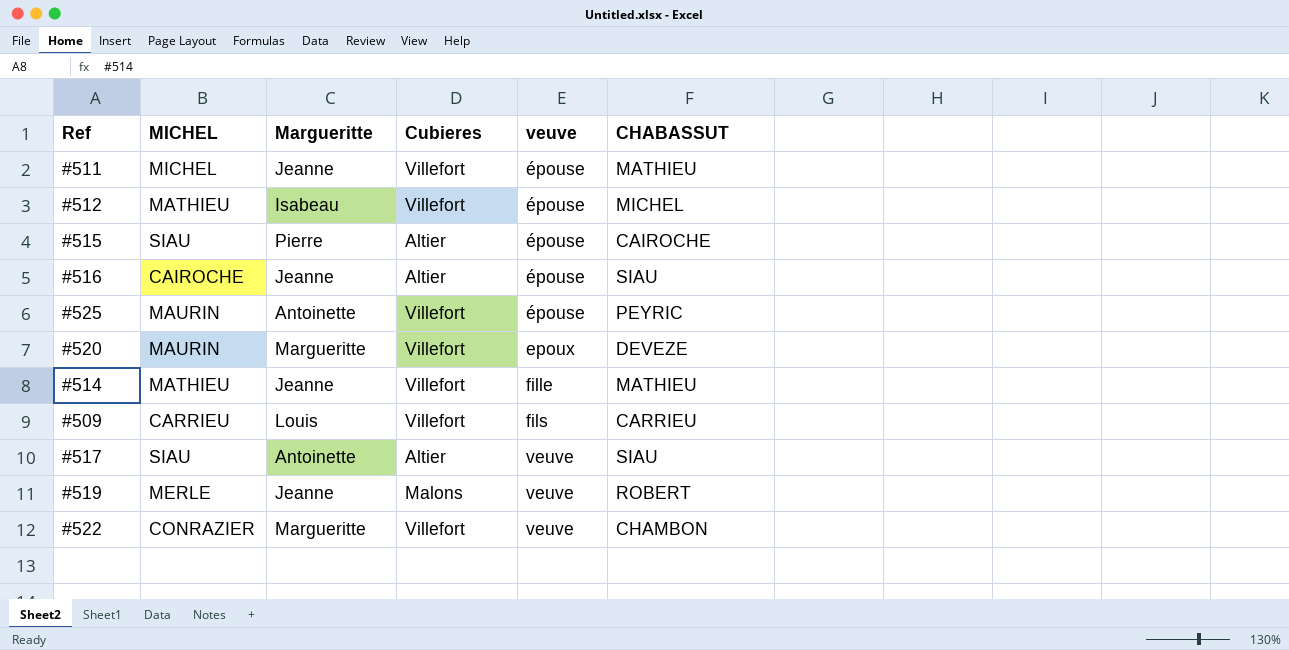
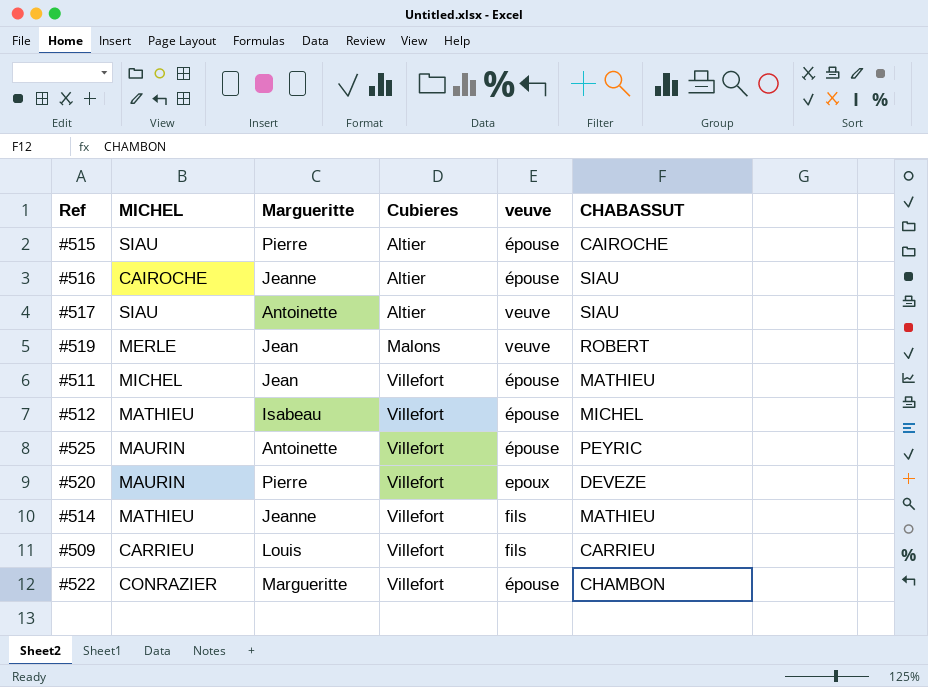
row order: veuve ascending -> Cubieres ascending
#519 | Margueritte: Jeanne -> Jean
#511 | Margueritte: Jeanne -> Jean
#520 | Margueritte: Margueritte -> Pierre
#514 | veuve: fille -> fils
#522 | veuve: veuve -> épouse

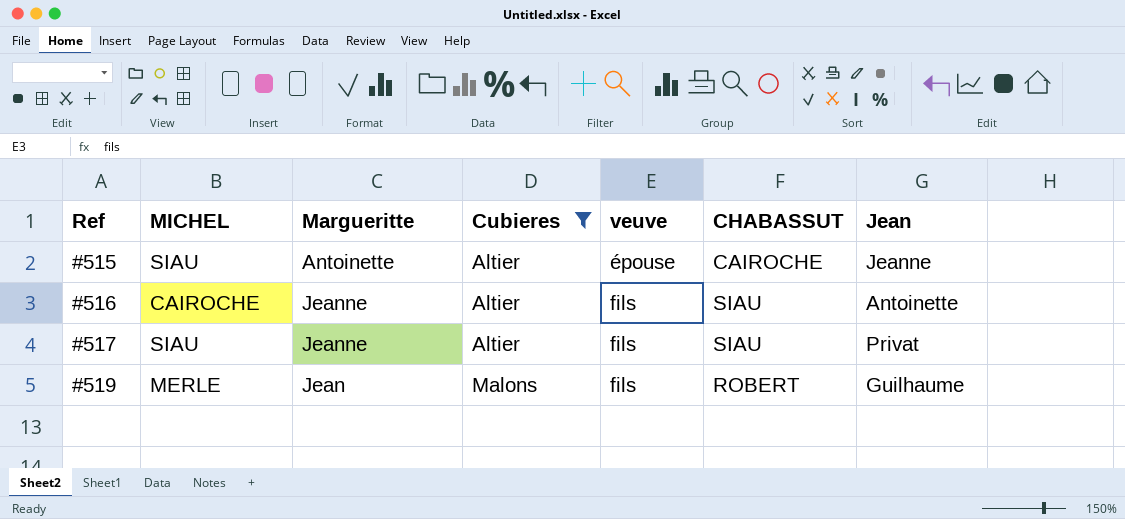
filter: none -> Cubieres != Villefort
column Jean | position: none -> 7
#515 | Margueritte: Pierre -> Antoinette
#516 | veuve: épouse -> fils
#517 | Margueritte: Antoinette -> Jeanne
#517 | veuve: veuve -> fils
#519 | veuve: veuve -> fils

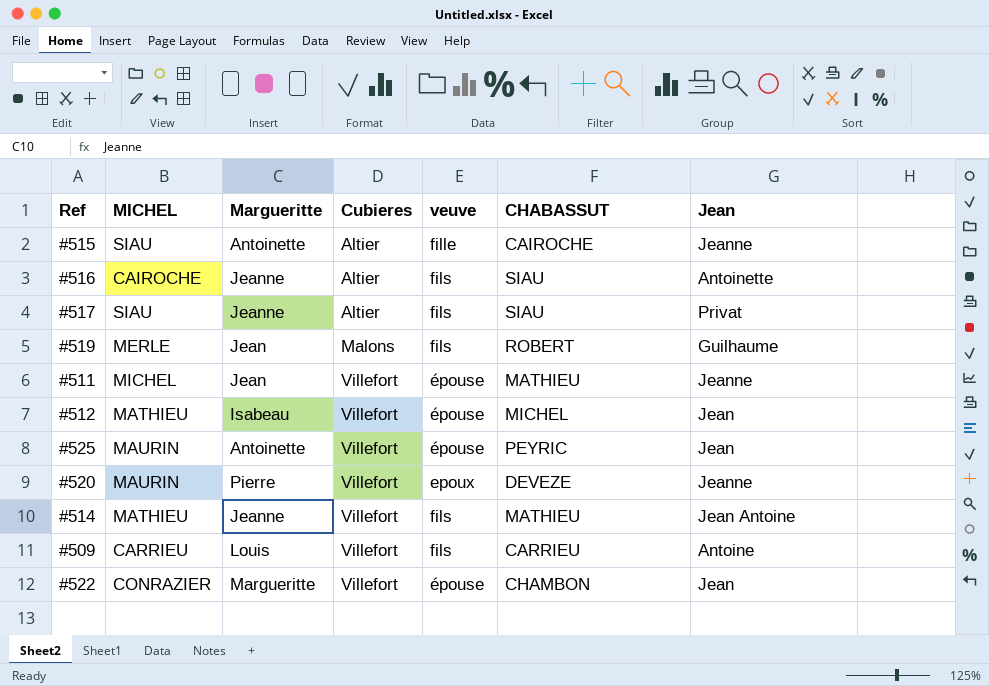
filter: Cubieres != Villefort -> none
#515 | veuve: épouse -> fille

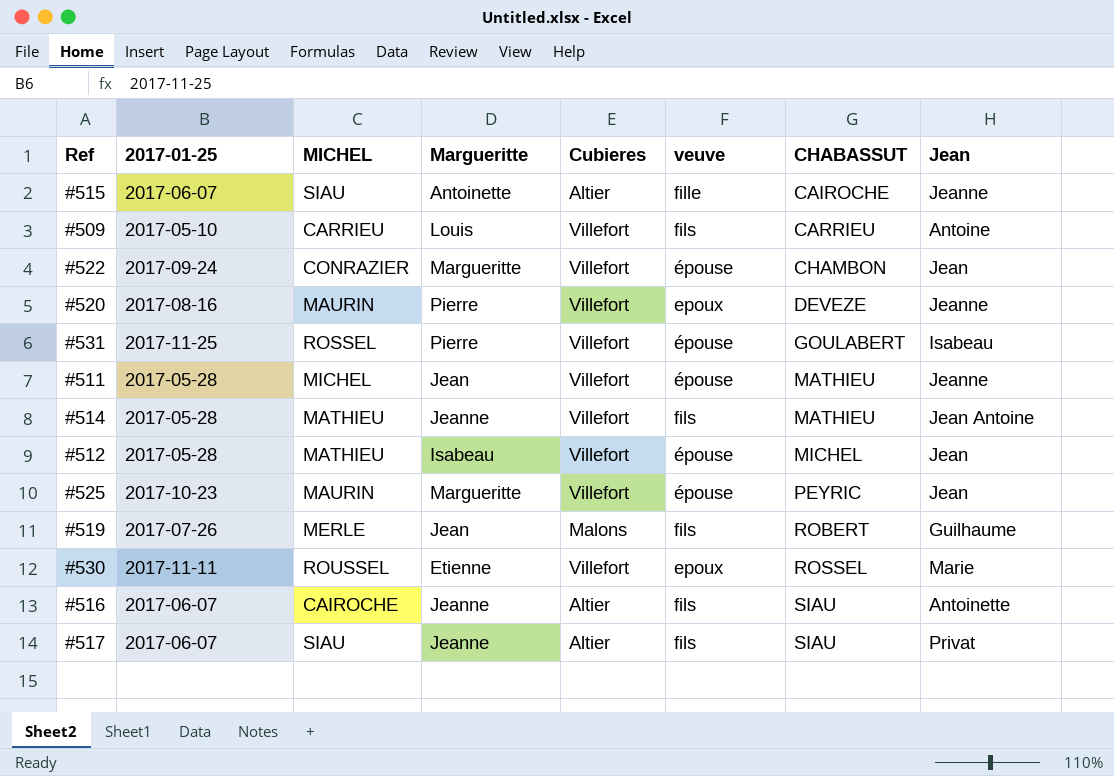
row order: Cubieres ascending -> CHABASSUT ascending
column 2017-01-25 | position: none -> 2
row #531: none -> 2017-11-25 | ROSSEL | Pierre | Villefort | épouse | GOULABERT | Isabeau
#525 | Margueritte: Antoinette -> Margueritte
row #530: none -> 2017-11-11 | ROUSSEL | Etienne | Villefort | epoux | ROSSEL | Marie

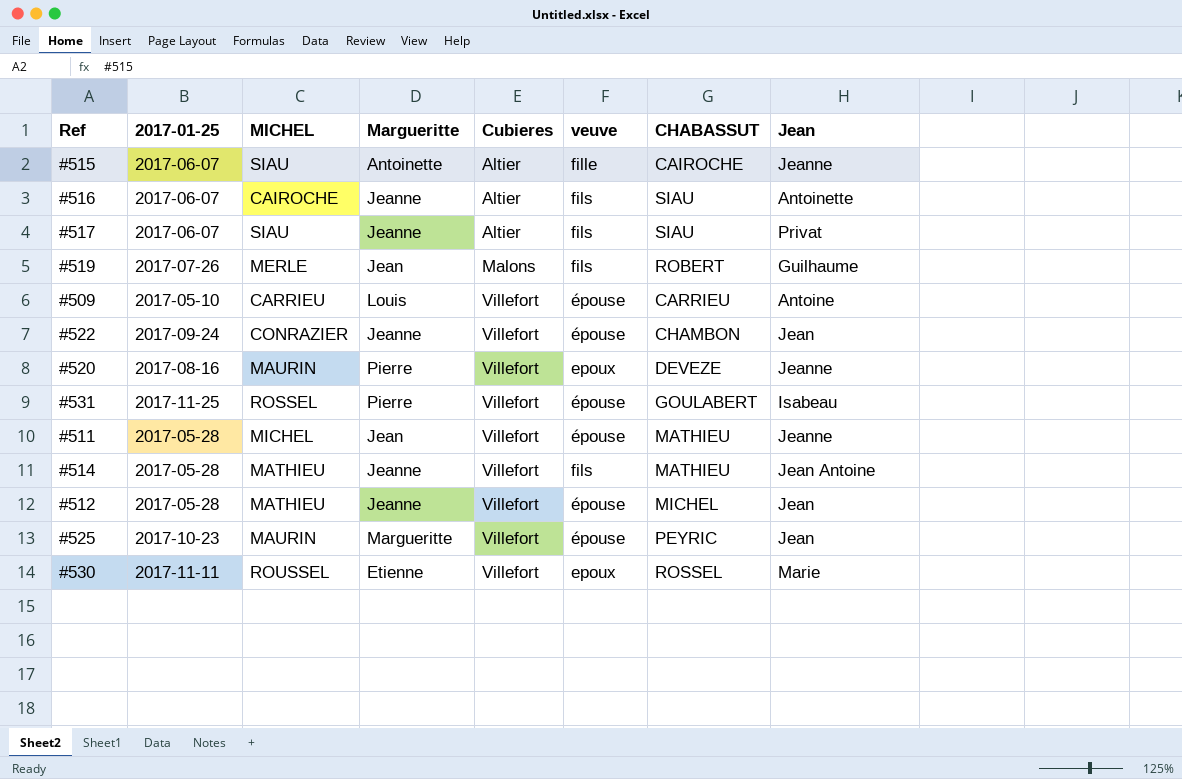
row order: CHABASSUT ascending -> Cubieres ascending
#509 | veuve: fils -> épouse
#522 | Margueritte: Margueritte -> Jeanne
#512 | Margueritte: Isabeau -> Jeanne

